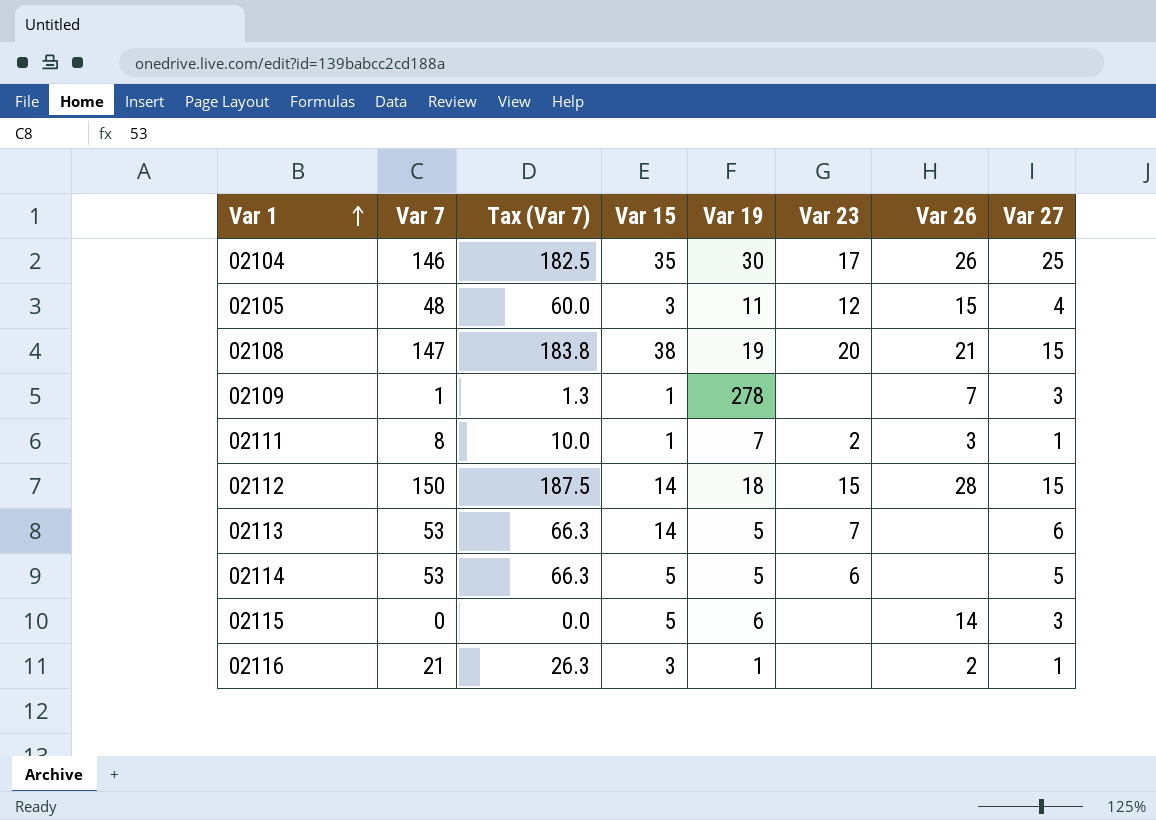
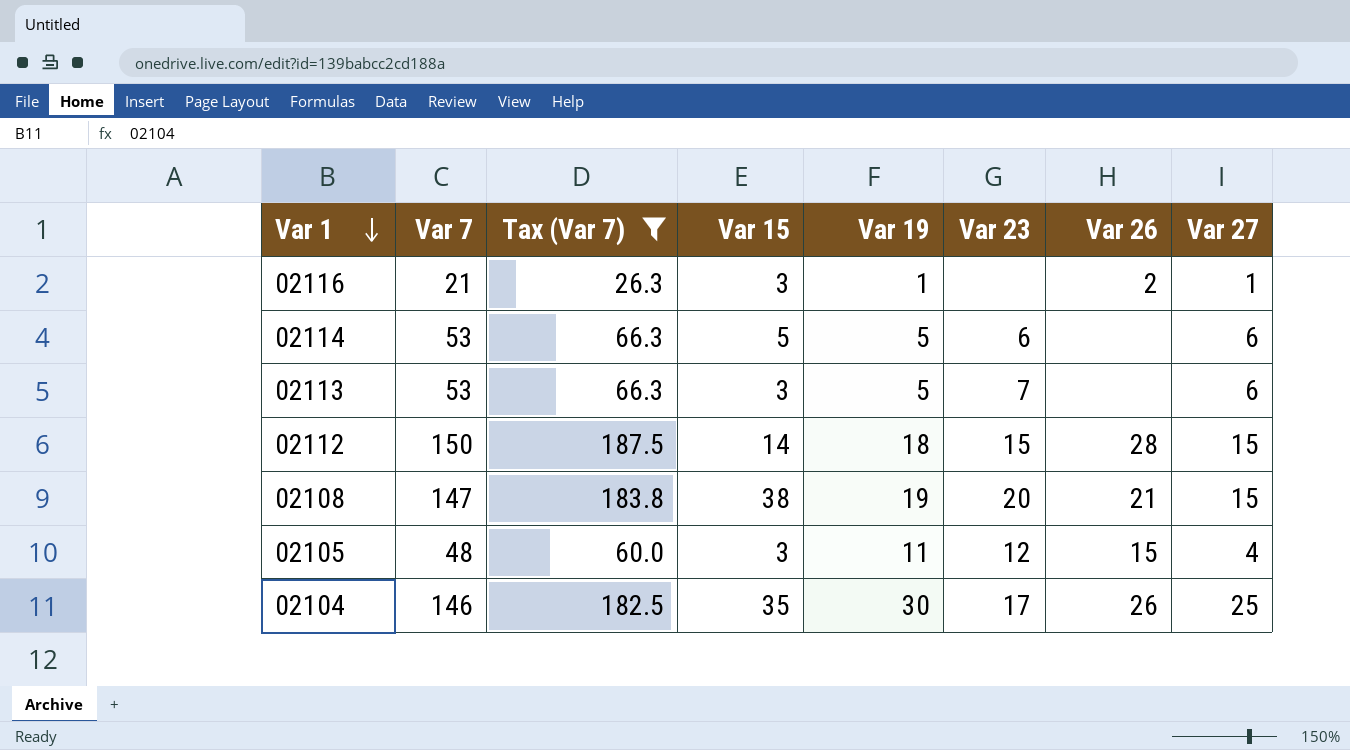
filter: none -> Tax (Var 7) >= 26.3
row order: Var 1 ascending -> Var 1 descending
02114 | Var 27: 5 -> 6
02113 | Var 15: 14 -> 3

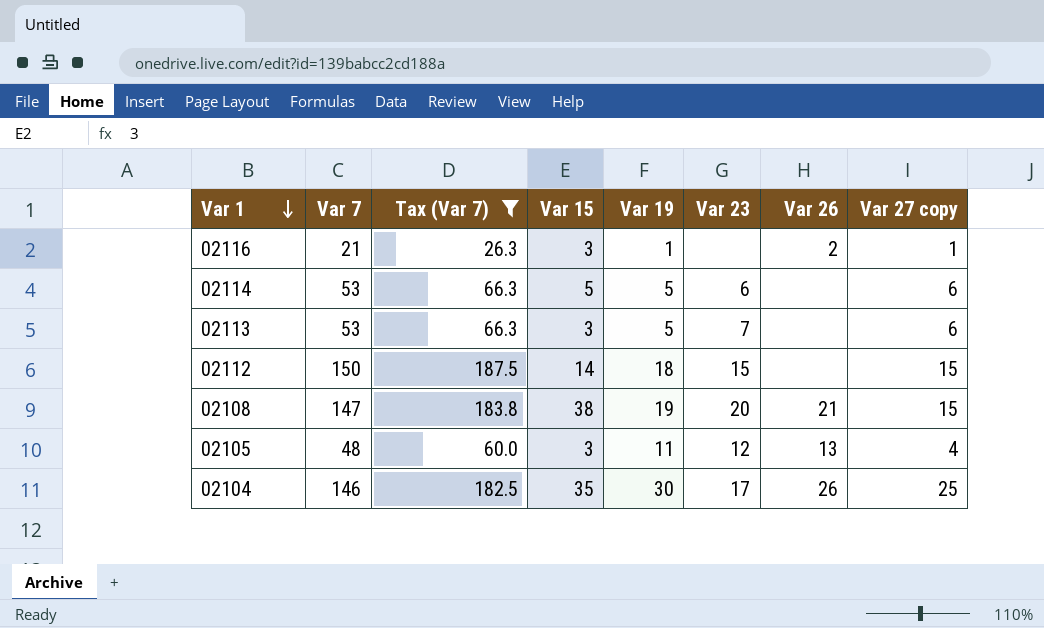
column name: Var 27 -> Var 27 copy
02112 | Var 26: 28 -> none
02105 | Var 26: 15 -> 13

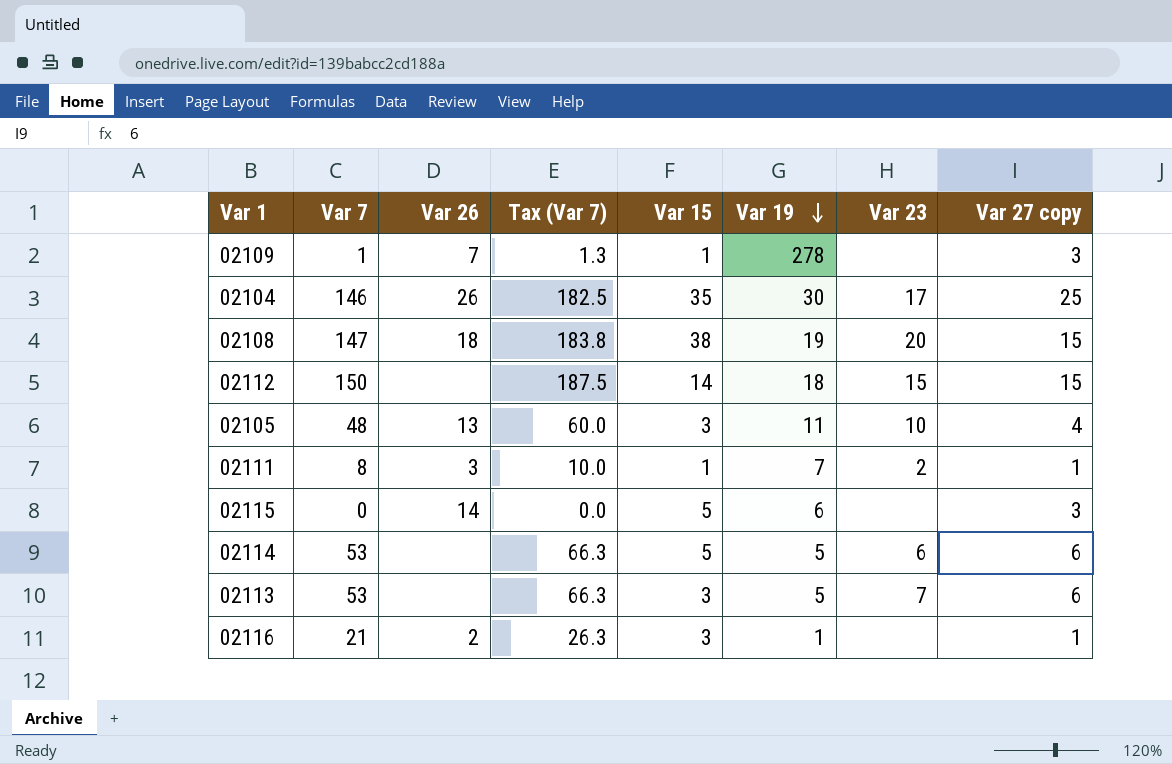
filter: Tax (Var 7) >= 26.3 -> none
row order: Var 1 descending -> Var 19 descending
column Var 26 | position: 7 -> 3
02108 | Var 26: 21 -> 18
02105 | Var 23: 12 -> 10

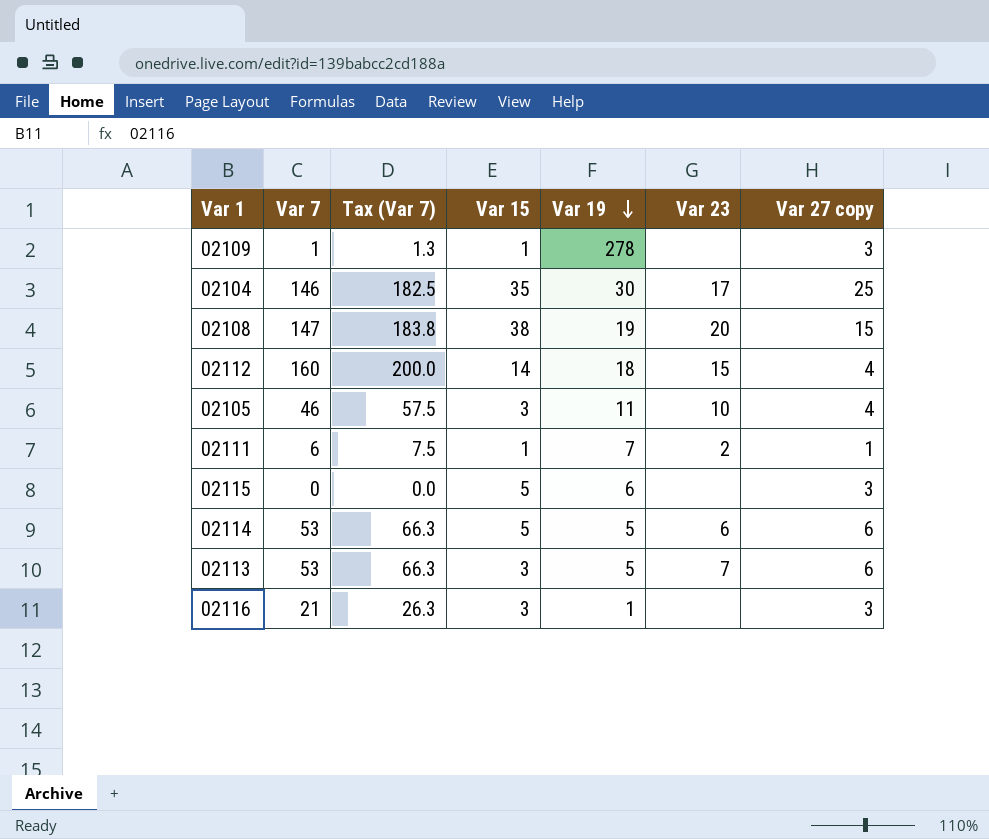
column Var 26 | position: 3 -> none
02112 | Var 7: 150 -> 160
02112 | Tax (Var 7): 187.5 -> 200.0
02112 | Var 27 copy: 15 -> 4
02105 | Var 7: 48 -> 46
02105 | Tax (Var 7): 60.0 -> 57.5
02111 | Var 7: 8 -> 6
02111 | Tax (Var 7): 10.0 -> 7.5
02116 | Var 27 copy: 1 -> 3

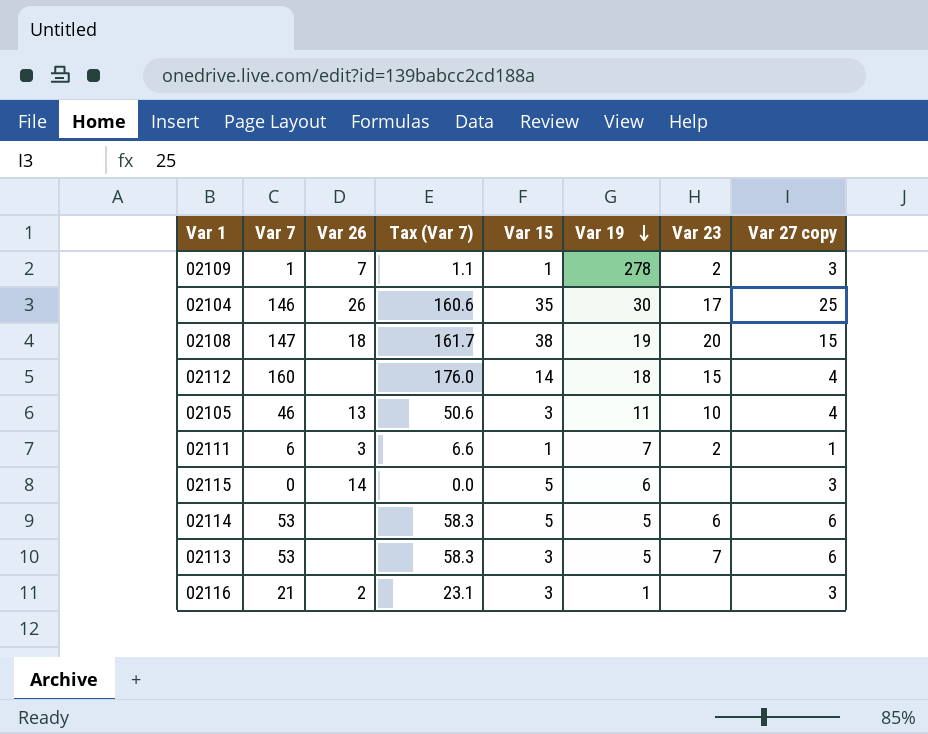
column Var 26 | position: none -> 3
column Tax (Var 7) | formula: [Var 7] * 1.25 -> [Var 7] * 1.1
02109 | Var 23: none -> 2

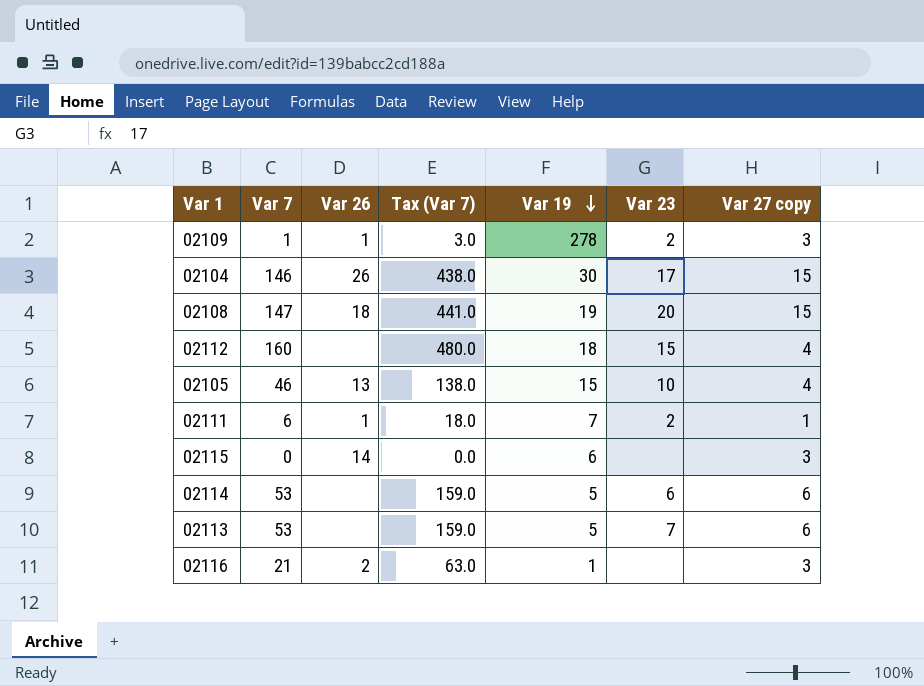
column Var 15 | position: 5 -> none
column Tax (Var 7) | formula: [Var 7] * 1.1 -> [Var 7] * 3
02109 | Var 26: 7 -> 1
02104 | Var 27 copy: 25 -> 15
02105 | Var 19: 11 -> 15
02111 | Var 26: 3 -> 1

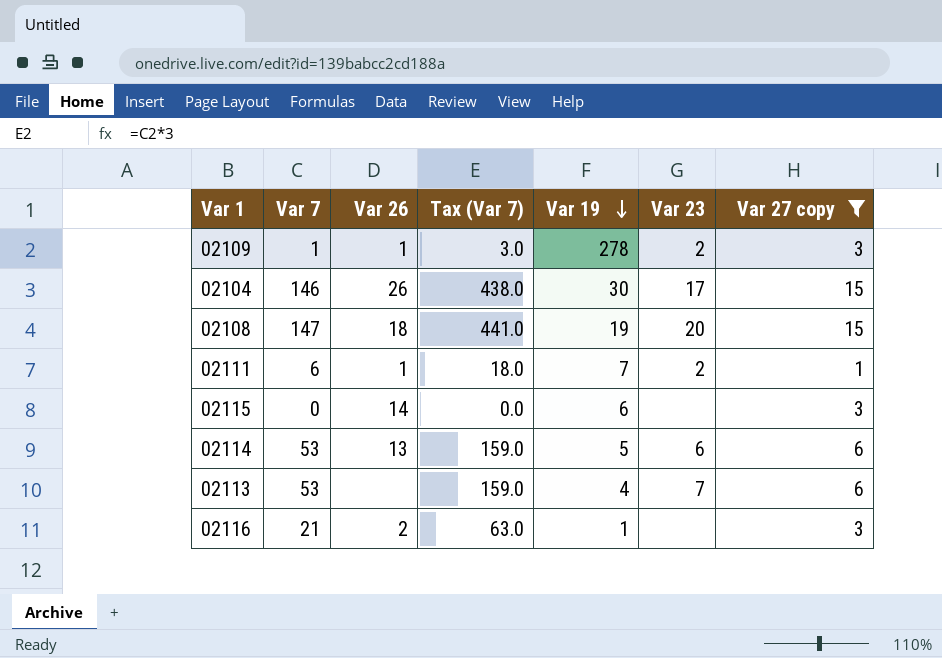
filter: none -> Var 27 copy != 4
02114 | Var 26: none -> 13
02113 | Var 19: 5 -> 4

